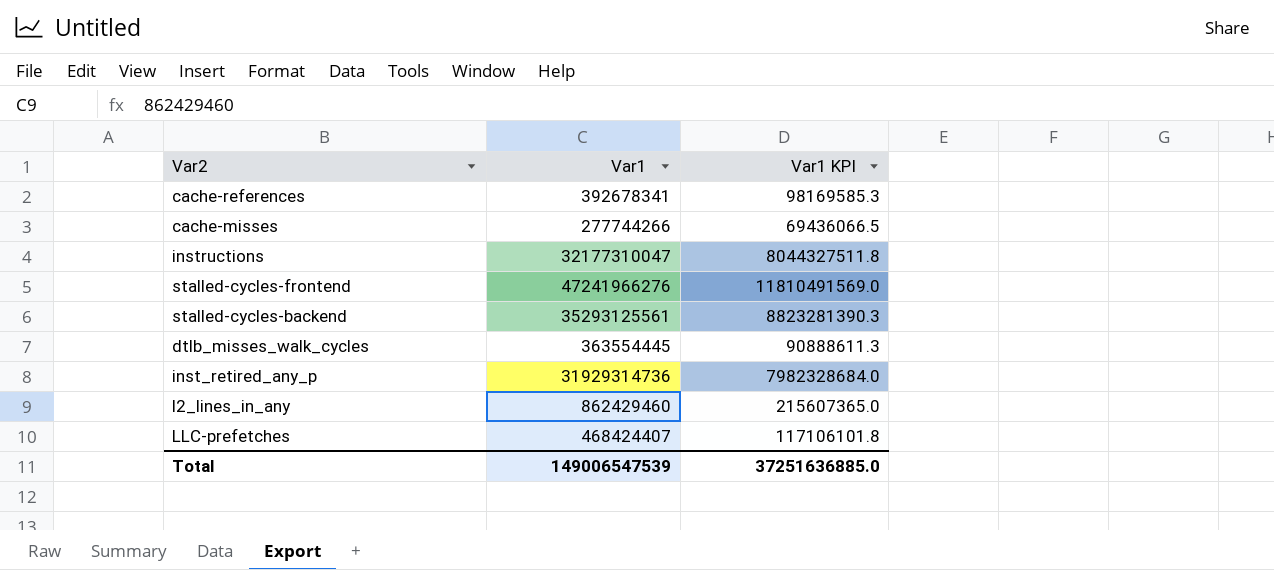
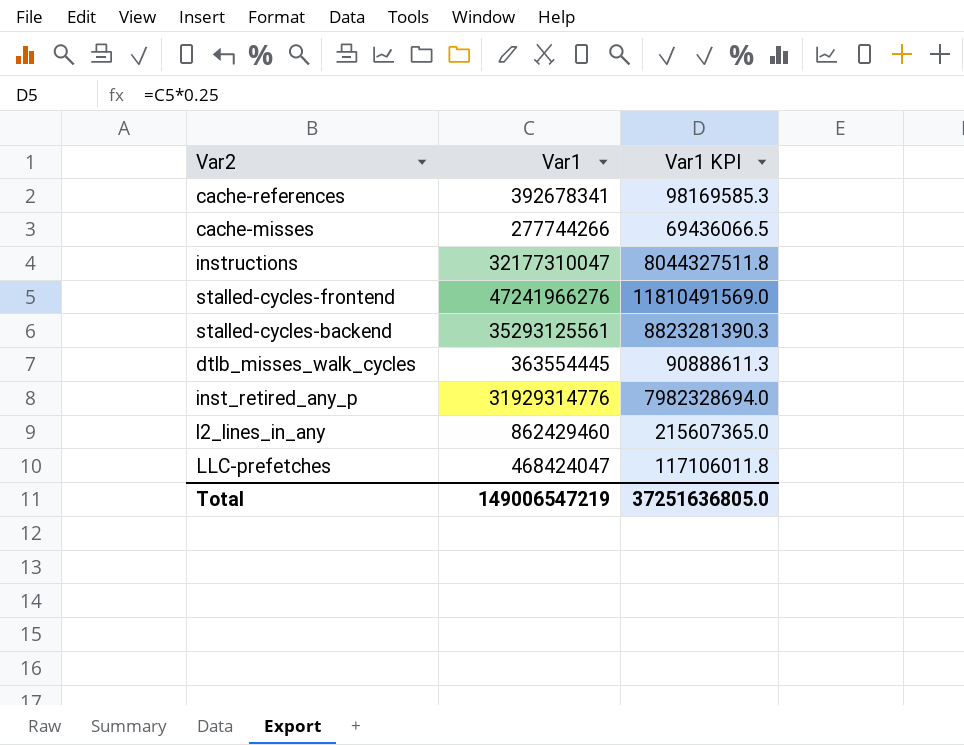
inst_retired_any_p | Var1: 31929314736 -> 31929314776
inst_retired_any_p | Var1 KPI: 7982328684.0 -> 7982328694.0
LLC-prefetches | Var1: 468424407 -> 468424047
LLC-prefetches | Var1 KPI: 117106101.8 -> 117106011.8
Total | Var1: 149006547539 -> 149006547219
Total | Var1 KPI: 37251636885.0 -> 37251636805.0

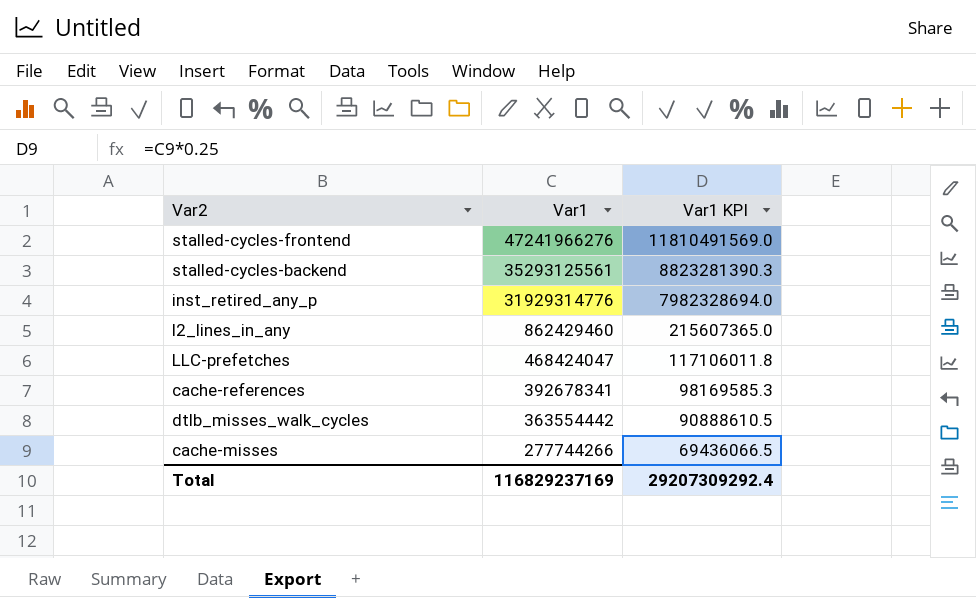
row order: none -> Var1 descending
row instructions: 32177310047 | 8044327511.8 -> none
dtlb_misses_walk_cycles | Var1: 363554445 -> 363554442
dtlb_misses_walk_cycles | Var1 KPI: 90888611.3 -> 90888610.5
Total | Var1: 149006547219 -> 116829237169
Total | Var1 KPI: 37251636805.0 -> 29207309292.4

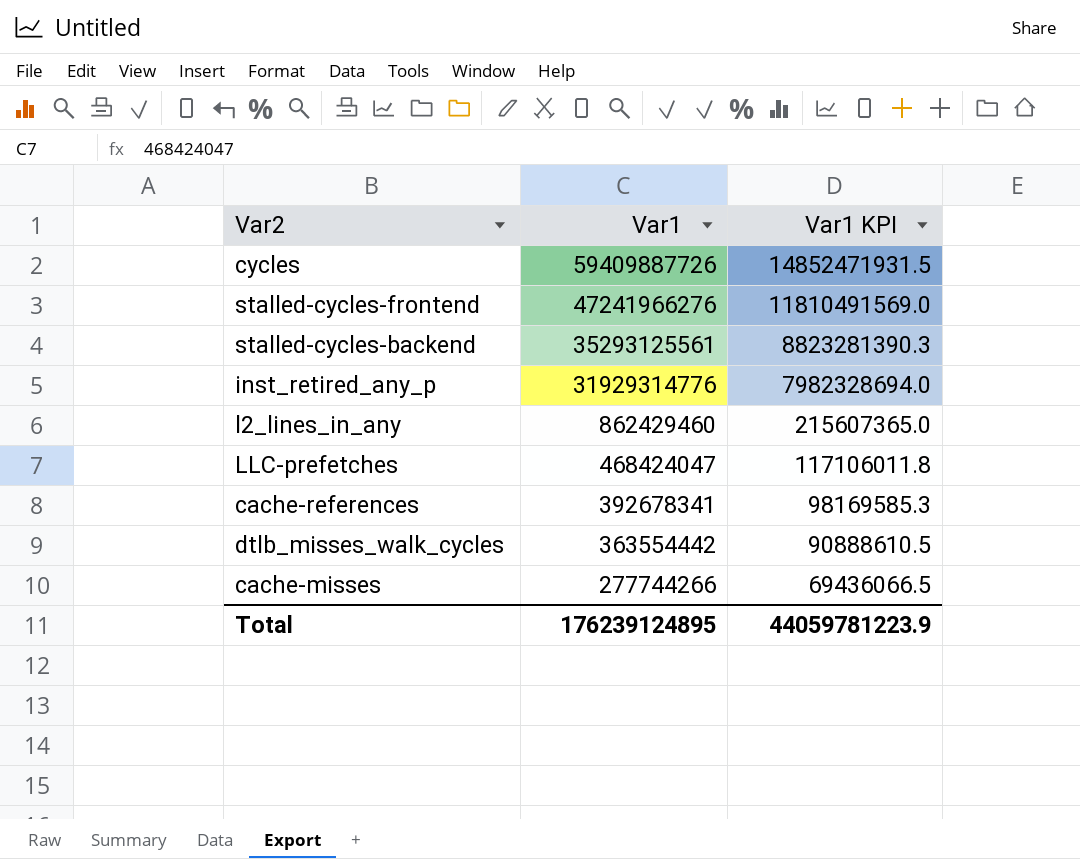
row cycles: none -> 59409887726 | 14852471931.5
Total | Var1: 116829237169 -> 176239124895
Total | Var1 KPI: 29207309292.4 -> 44059781223.9

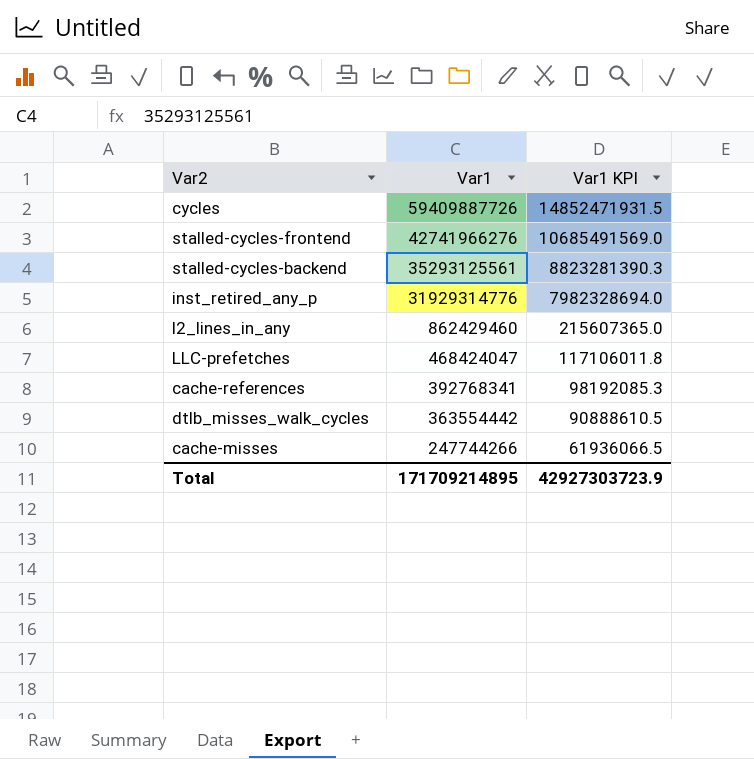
stalled-cycles-frontend | Var1: 47241966276 -> 42741966276
stalled-cycles-frontend | Var1 KPI: 11810491569.0 -> 10685491569.0
cache-references | Var1: 392678341 -> 392768341
cache-references | Var1 KPI: 98169585.3 -> 98192085.3
cache-misses | Var1: 277744266 -> 247744266
cache-misses | Var1 KPI: 69436066.5 -> 61936066.5
Total | Var1: 176239124895 -> 171709214895
Total | Var1 KPI: 44059781223.9 -> 42927303723.9

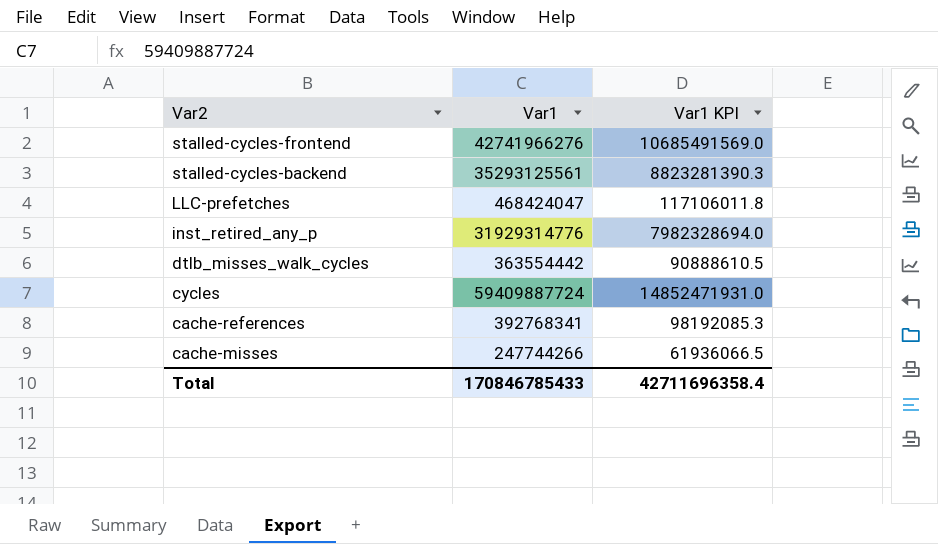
row order: Var1 descending -> Var2 descending
row l2_lines_in_any: 862429460 | 215607365.0 -> none
cycles | Var1: 59409887726 -> 59409887724
cycles | Var1 KPI: 14852471931.5 -> 14852471931.0
Total | Var1: 171709214895 -> 170846785433
Total | Var1 KPI: 42927303723.9 -> 42711696358.4

